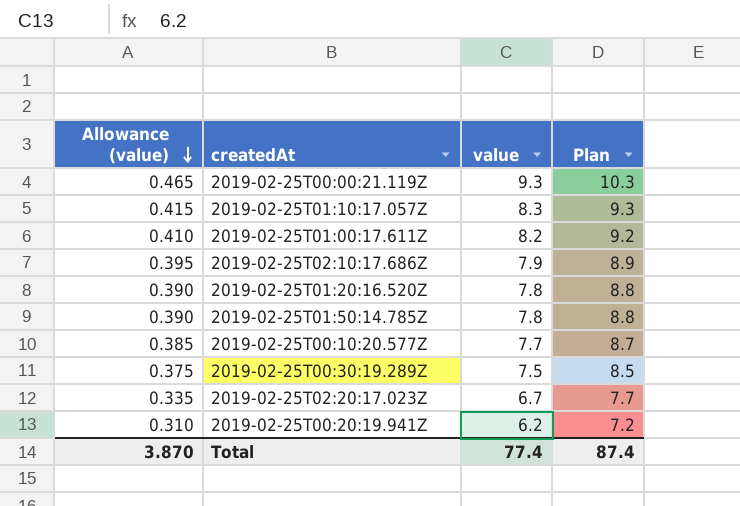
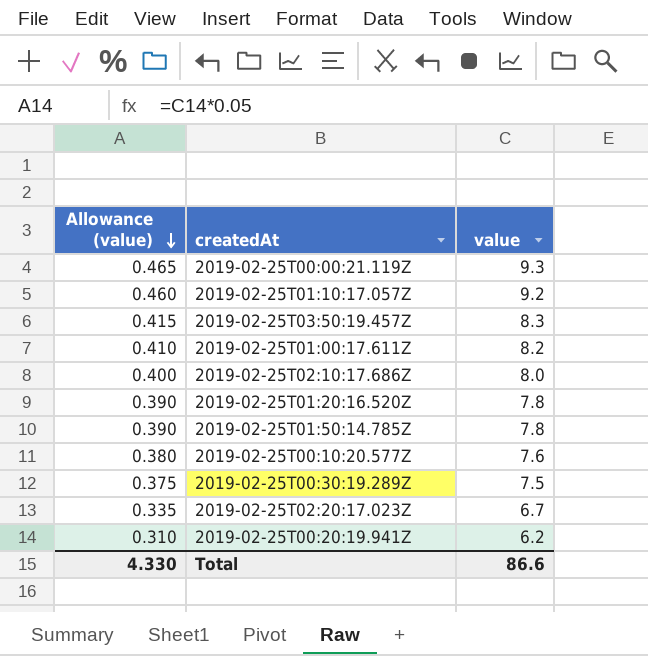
column Plan | formula: [value] + 1 -> none
2019-02-25T01:10:17.057Z | Allowance (value): 0.415 -> 0.460
2019-02-25T01:10:17.057Z | value: 8.3 -> 9.2
row 2019-02-25T03:50:19.457Z: none -> 0.415 | 8.3
2019-02-25T02:10:17.686Z | Allowance (value): 0.395 -> 0.400
2019-02-25T02:10:17.686Z | value: 7.9 -> 8.0
2019-02-25T00:10:20.577Z | Allowance (value): 0.385 -> 0.380
2019-02-25T00:10:20.577Z | value: 7.7 -> 7.6
Total | Allowance (value): 3.870 -> 4.330
Total | value: 77.4 -> 86.6

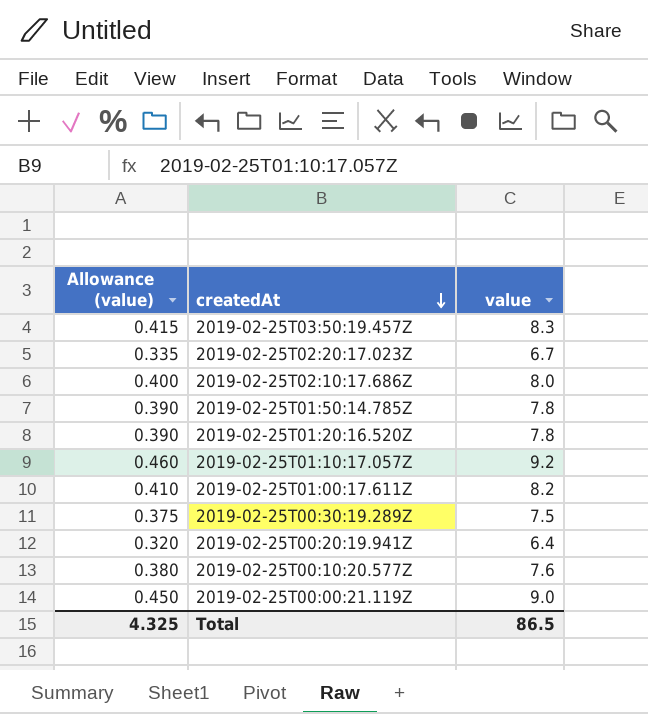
row order: Allowance (value) descending -> createdAt descending
2019-02-25T00:20:19.941Z | Allowance (value): 0.310 -> 0.320
2019-02-25T00:20:19.941Z | value: 6.2 -> 6.4
2019-02-25T00:00:21.119Z | Allowance (value): 0.465 -> 0.450
2019-02-25T00:00:21.119Z | value: 9.3 -> 9.0
Total | Allowance (value): 4.330 -> 4.325
Total | value: 86.6 -> 86.5

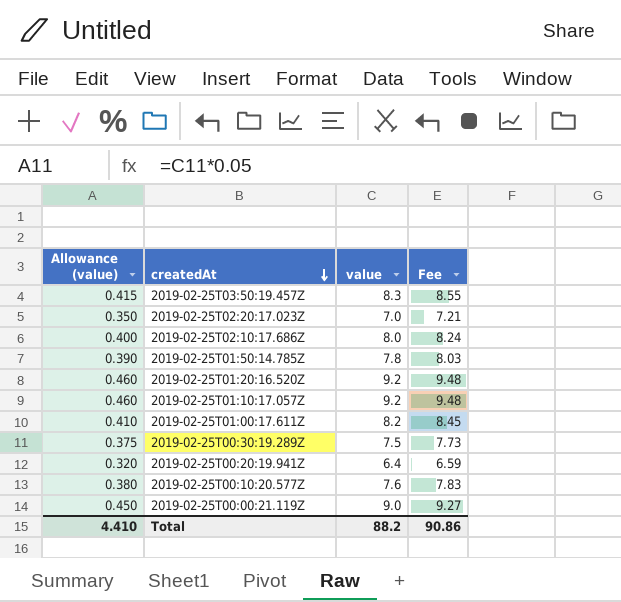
column Fee | formula: none -> [value] * 1.03
2019-02-25T02:20:17.023Z | Allowance (value): 0.335 -> 0.350
2019-02-25T02:20:17.023Z | value: 6.7 -> 7.0
2019-02-25T01:20:16.520Z | Allowance (value): 0.390 -> 0.460
2019-02-25T01:20:16.520Z | value: 7.8 -> 9.2
Total | Allowance (value): 4.325 -> 4.410
Total | value: 86.5 -> 88.2

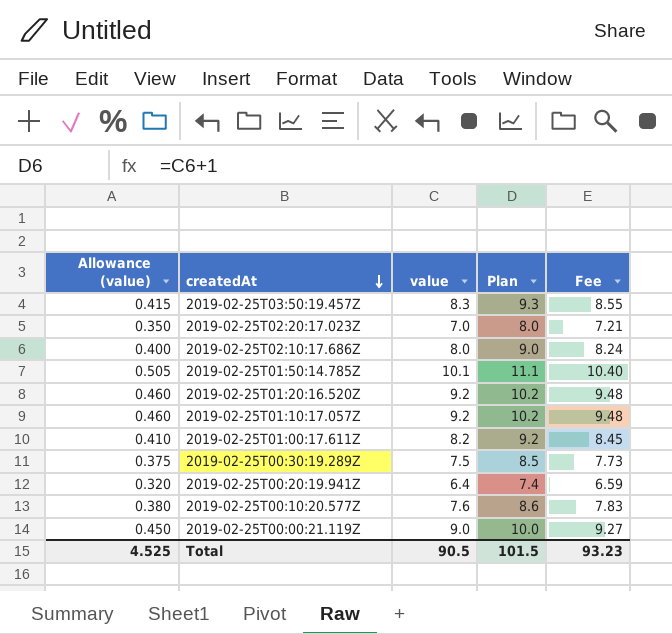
column Plan | formula: none -> [value] + 1
2019-02-25T01:50:14.785Z | Allowance (value): 0.390 -> 0.505
2019-02-25T01:50:14.785Z | value: 7.8 -> 10.1
2019-02-25T01:50:14.785Z | Fee: 8.03 -> 10.40
Total | Allowance (value): 4.410 -> 4.525
Total | value: 88.2 -> 90.5
Total | Fee: 90.86 -> 93.23

